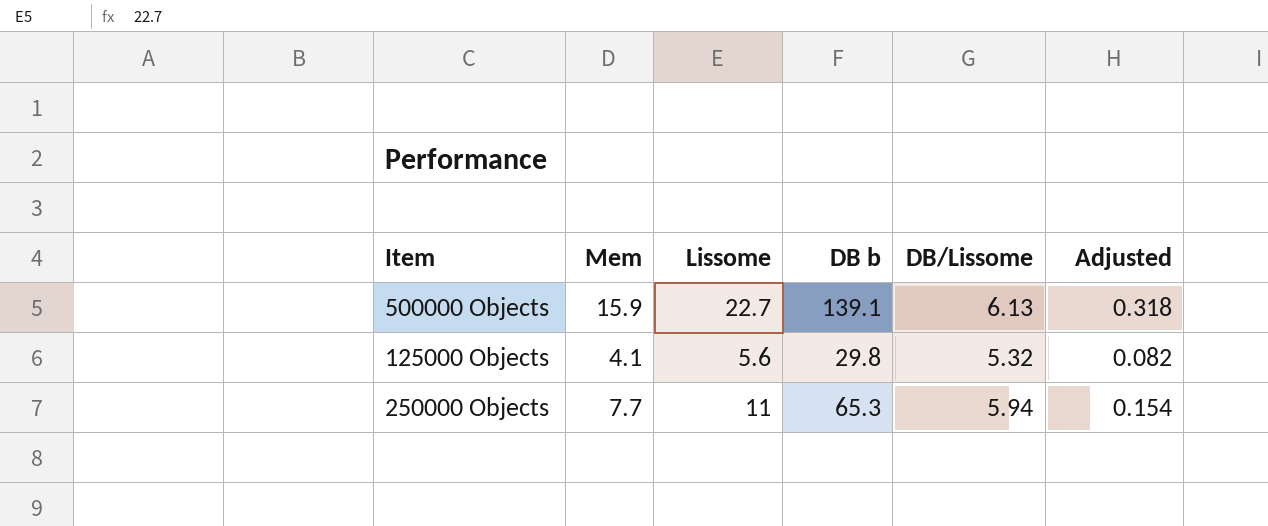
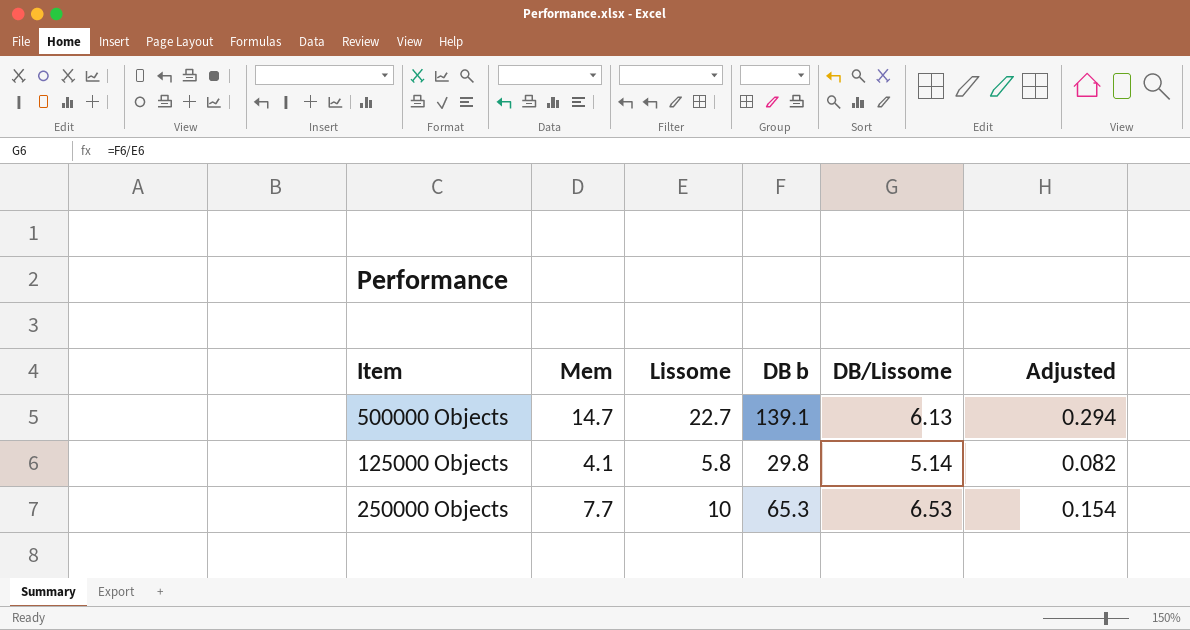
500000 Objects | Mem: 15.9 -> 14.7
500000 Objects | Adjusted: 0.318 -> 0.294
125000 Objects | Lissome: 5.6 -> 5.8
125000 Objects | DB/Lissome: 5.32 -> 5.14
250000 Objects | Lissome: 11 -> 10
250000 Objects | DB/Lissome: 5.94 -> 6.53

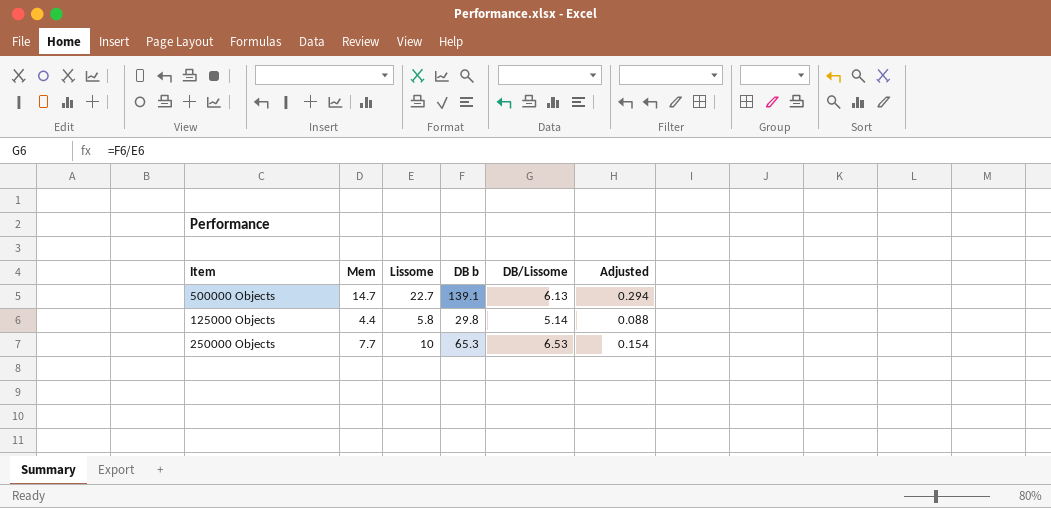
125000 Objects | Mem: 4.1 -> 4.4
125000 Objects | Adjusted: 0.082 -> 0.088

